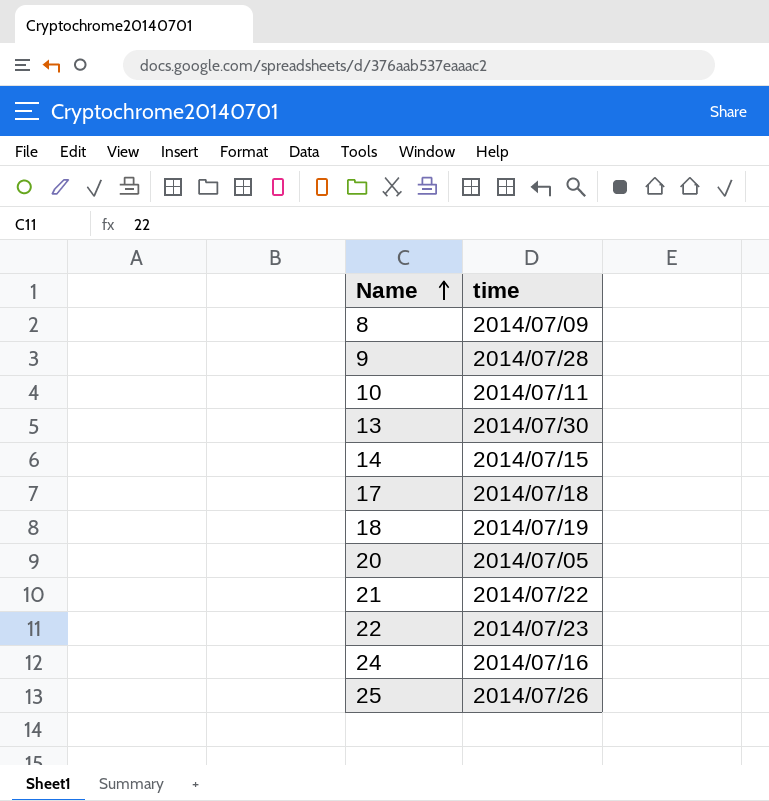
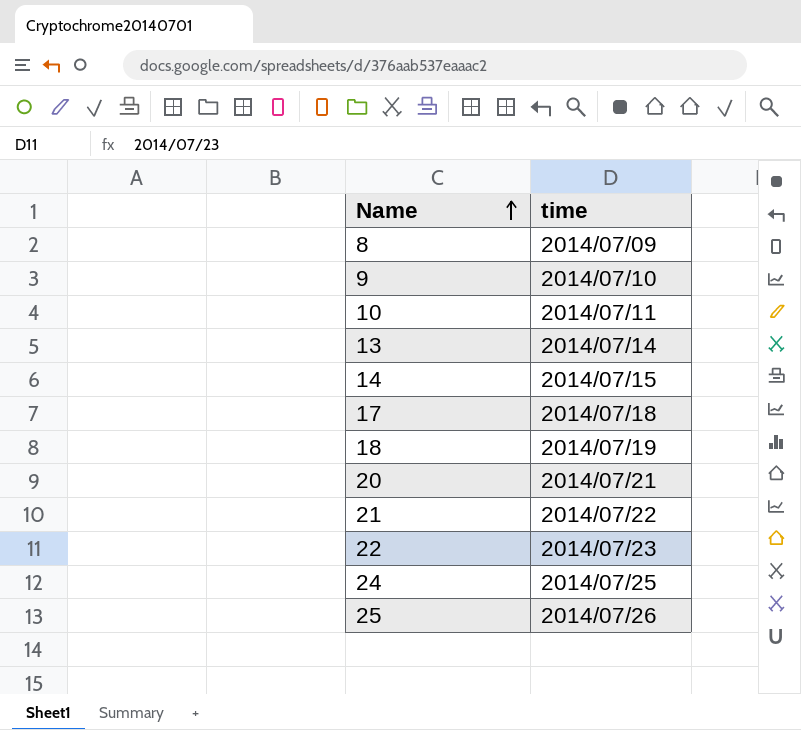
9 | time: 2014/07/28 -> 2014/07/10
13 | time: 2014/07/30 -> 2014/07/14
20 | time: 2014/07/05 -> 2014/07/21
24 | time: 2014/07/16 -> 2014/07/25

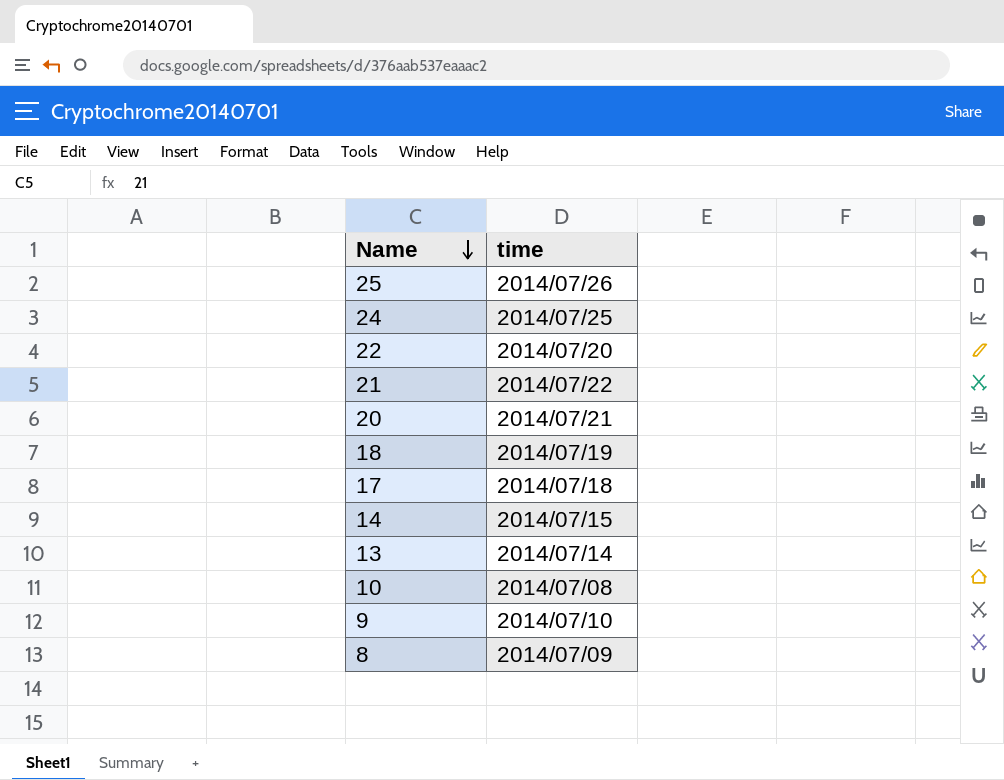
row order: Name ascending -> Name descending
22 | time: 2014/07/23 -> 2014/07/20
10 | time: 2014/07/11 -> 2014/07/08

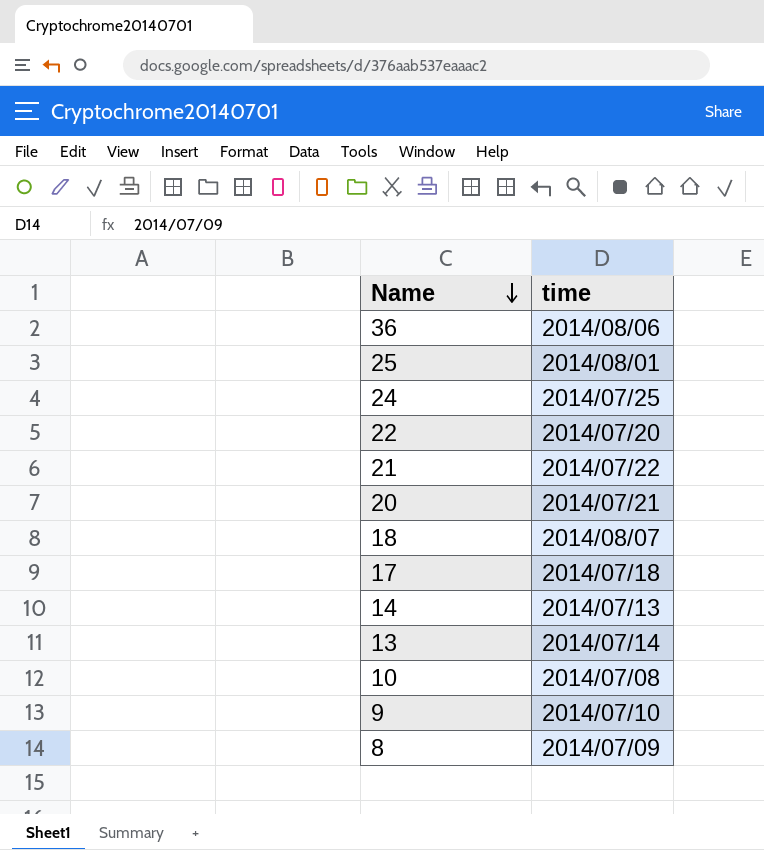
row 36: none -> 2014/08/06
25 | time: 2014/07/26 -> 2014/08/01
18 | time: 2014/07/19 -> 2014/08/07
14 | time: 2014/07/15 -> 2014/07/13

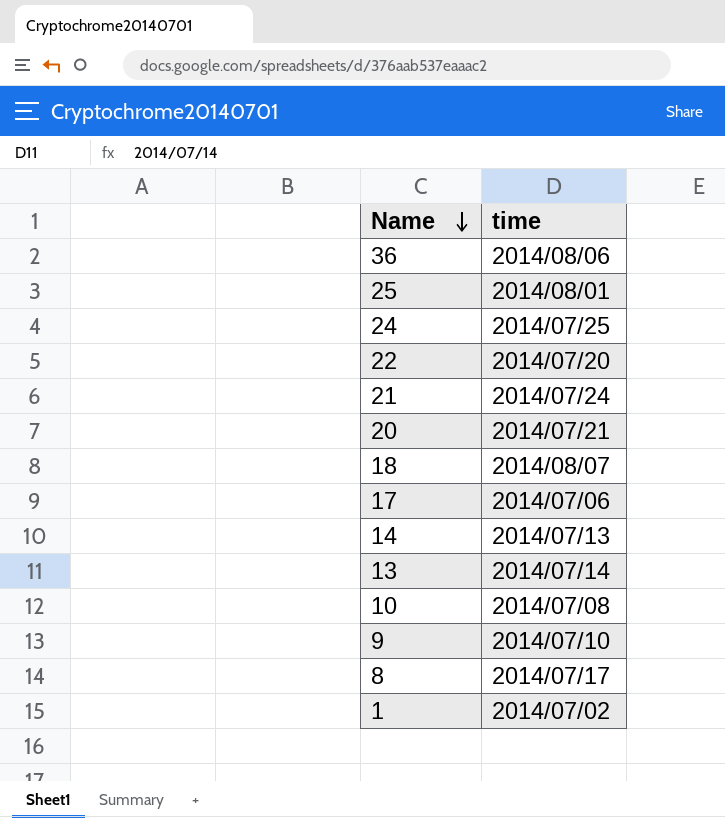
21 | time: 2014/07/22 -> 2014/07/24
17 | time: 2014/07/18 -> 2014/07/06
8 | time: 2014/07/09 -> 2014/07/17
row 1: none -> 2014/07/02

